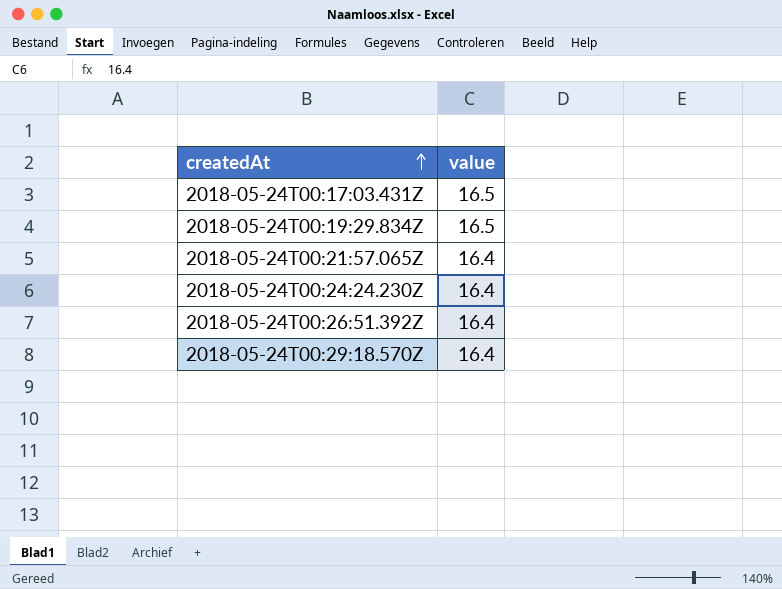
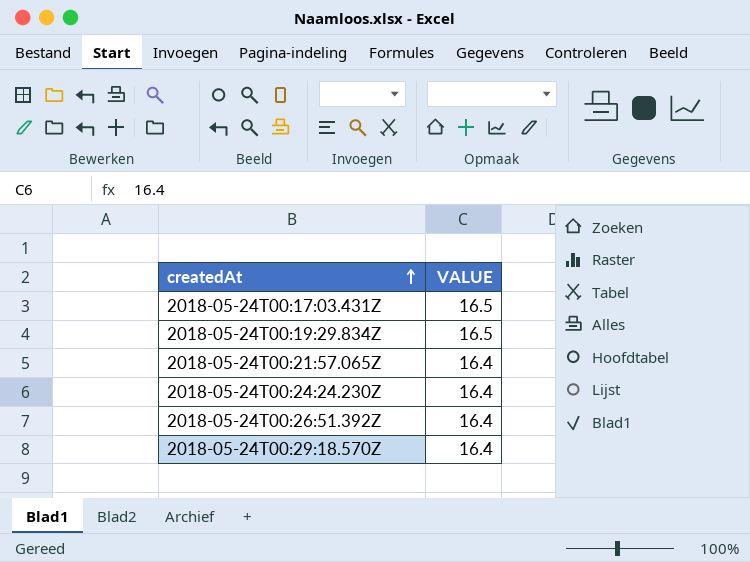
column name: value -> VALUE

